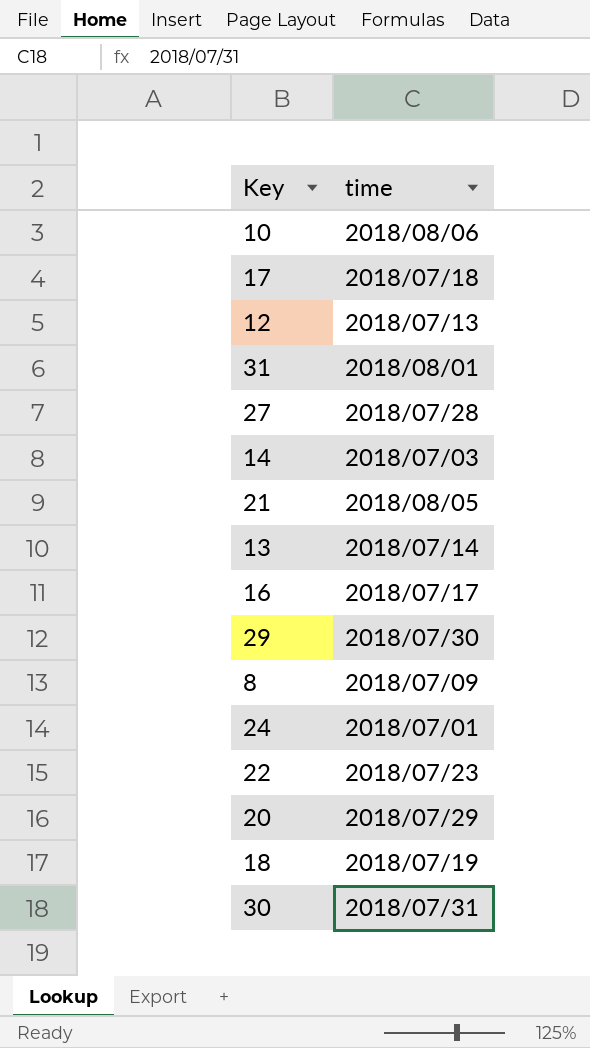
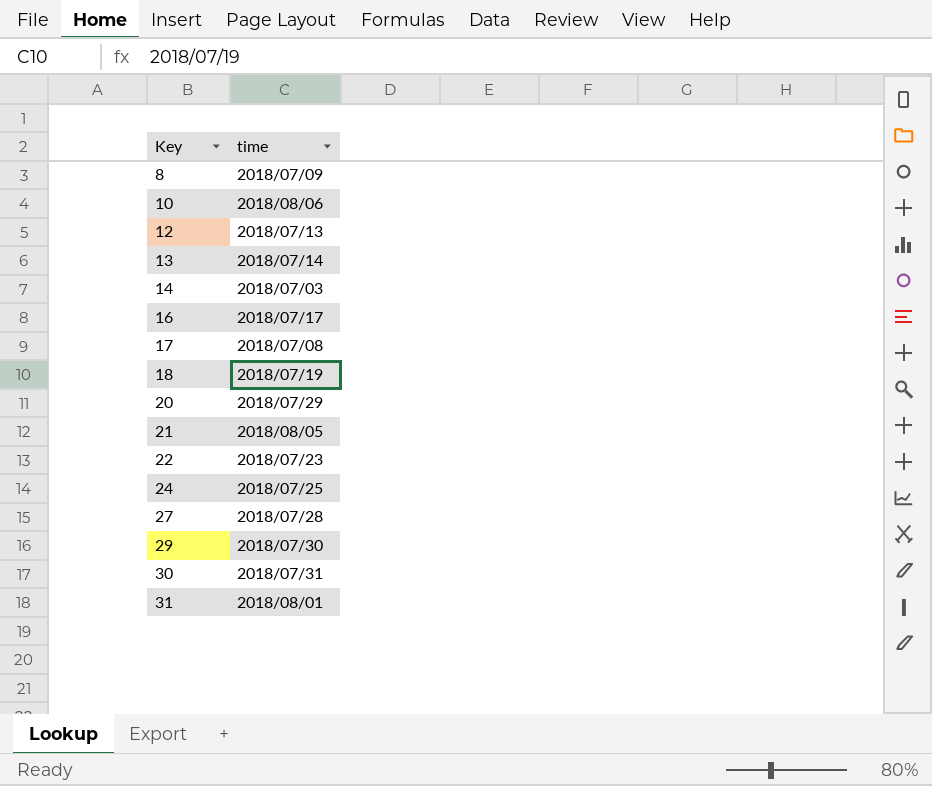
row order: none -> Key ascending
17 | time: 2018/07/18 -> 2018/07/08
24 | time: 2018/07/01 -> 2018/07/25

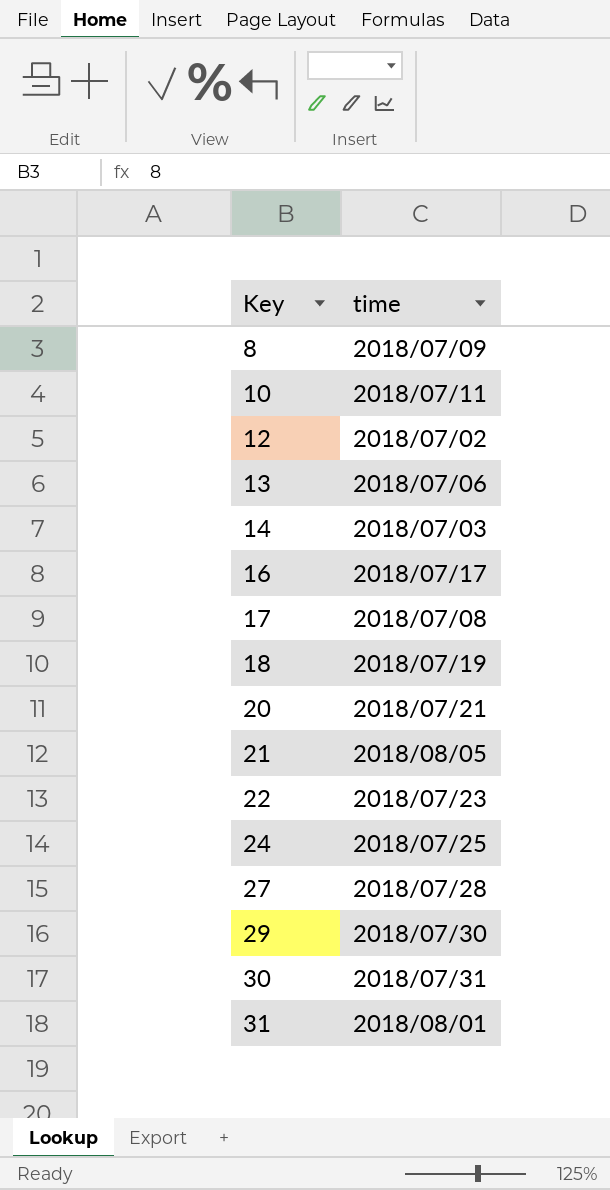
10 | time: 2018/08/06 -> 2018/07/11
12 | time: 2018/07/13 -> 2018/07/02
13 | time: 2018/07/14 -> 2018/07/06
20 | time: 2018/07/29 -> 2018/07/21

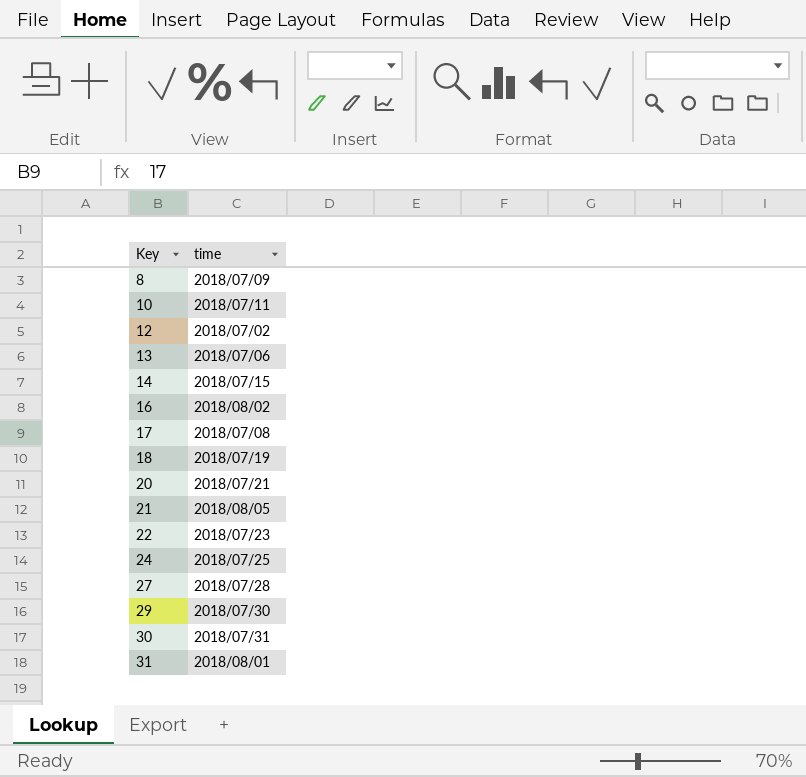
14 | time: 2018/07/03 -> 2018/07/15
16 | time: 2018/07/17 -> 2018/08/02

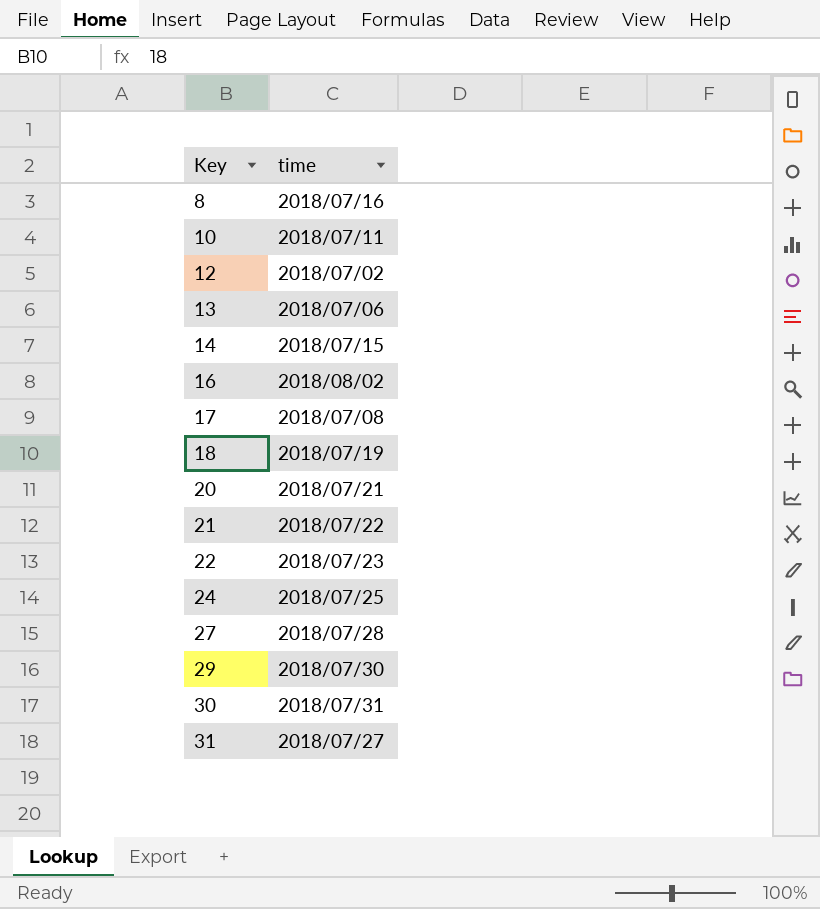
8 | time: 2018/07/09 -> 2018/07/16
21 | time: 2018/08/05 -> 2018/07/22
31 | time: 2018/08/01 -> 2018/07/27

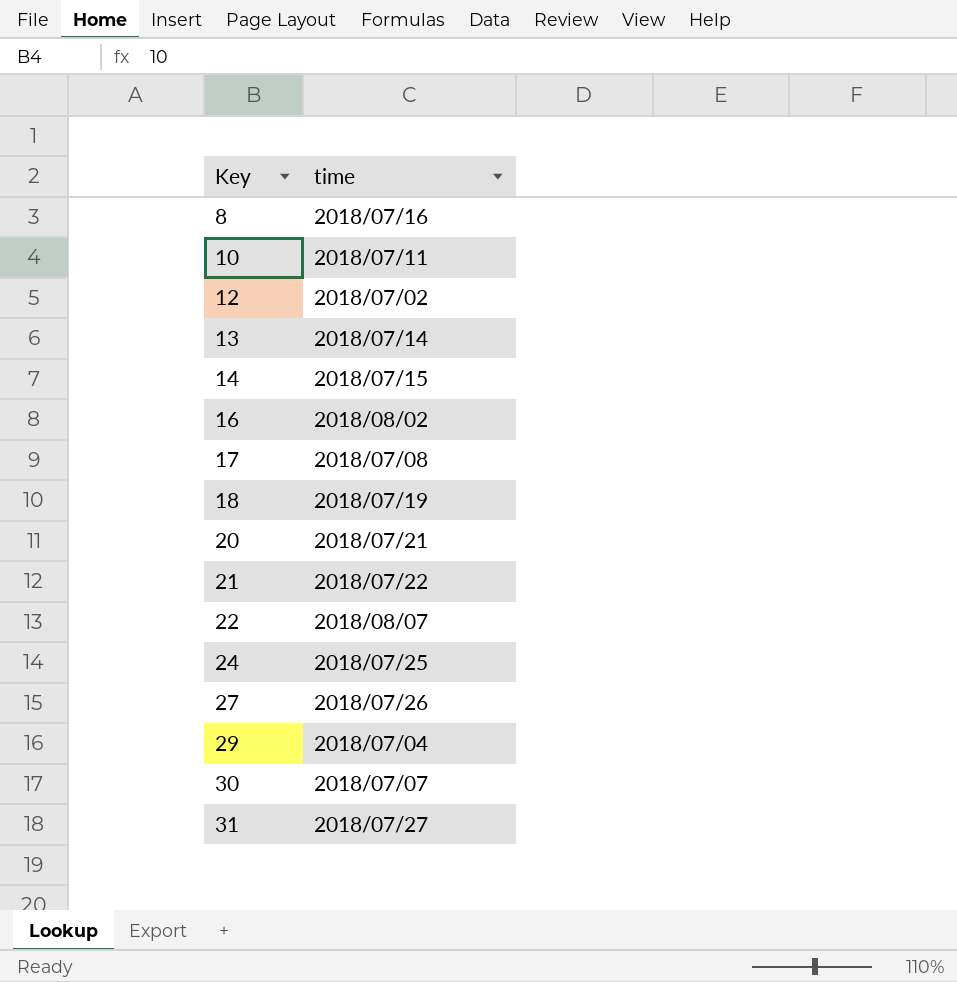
13 | time: 2018/07/06 -> 2018/07/14
22 | time: 2018/07/23 -> 2018/08/07
27 | time: 2018/07/28 -> 2018/07/26
29 | time: 2018/07/30 -> 2018/07/04
30 | time: 2018/07/31 -> 2018/07/07

